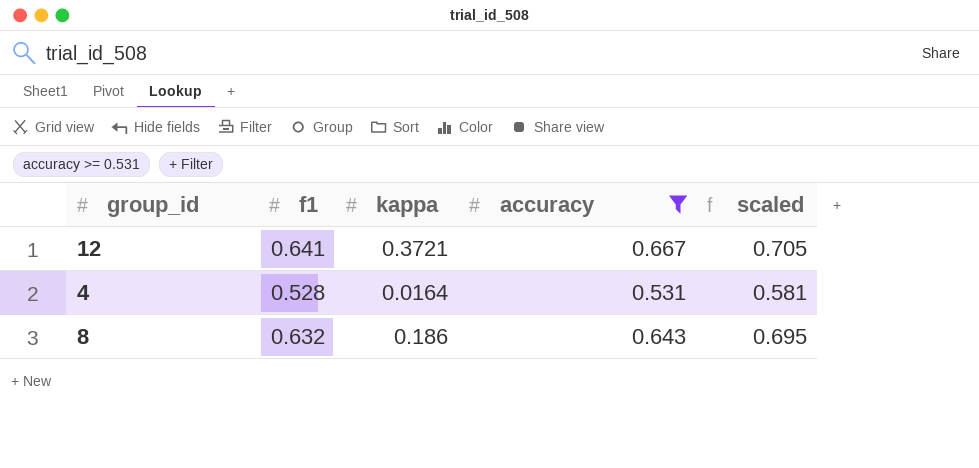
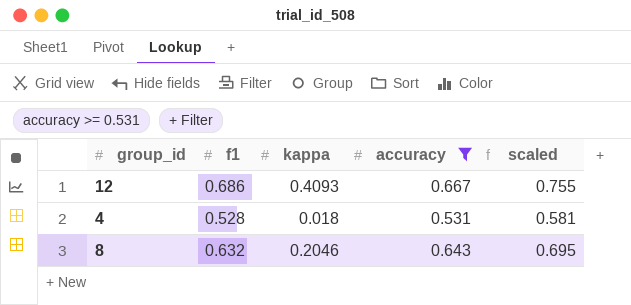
12 | f1: 0.641 -> 0.686
12 | kappa: 0.3721 -> 0.4093
12 | scaled: 0.705 -> 0.755
4 | kappa: 0.0164 -> 0.018
8 | kappa: 0.186 -> 0.2046

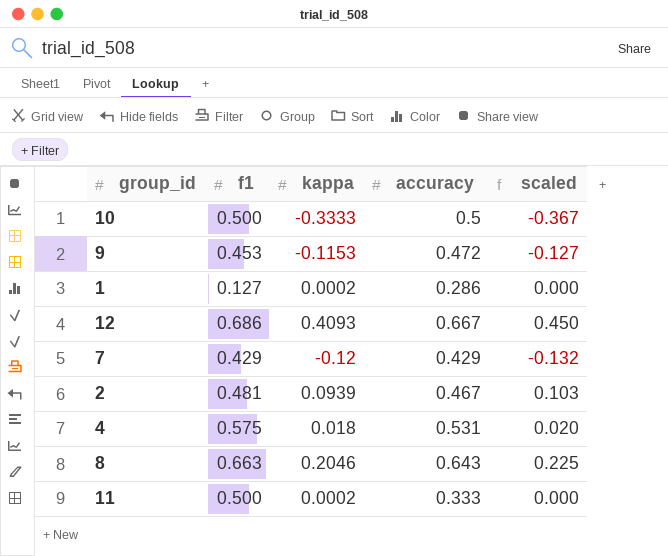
filter: accuracy >= 0.531 -> none
column scaled | formula: [f1] * 1.1 -> [kappa] * 1.1
4 | f1: 0.528 -> 0.575
8 | f1: 0.632 -> 0.663

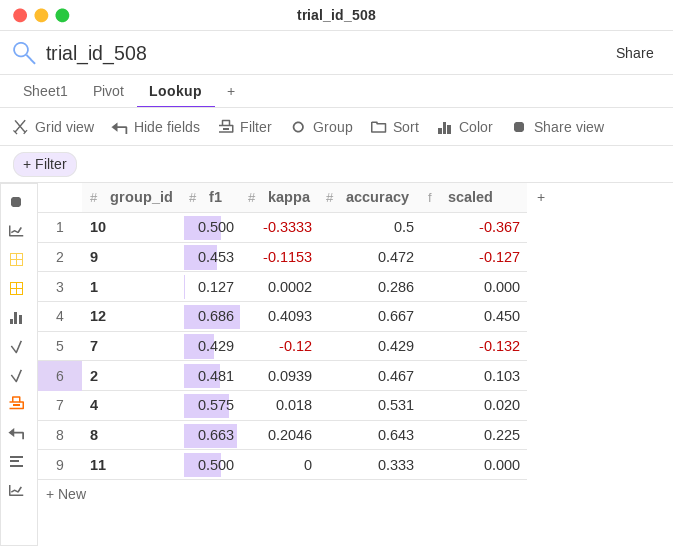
11 | kappa: 0.0002 -> 0

